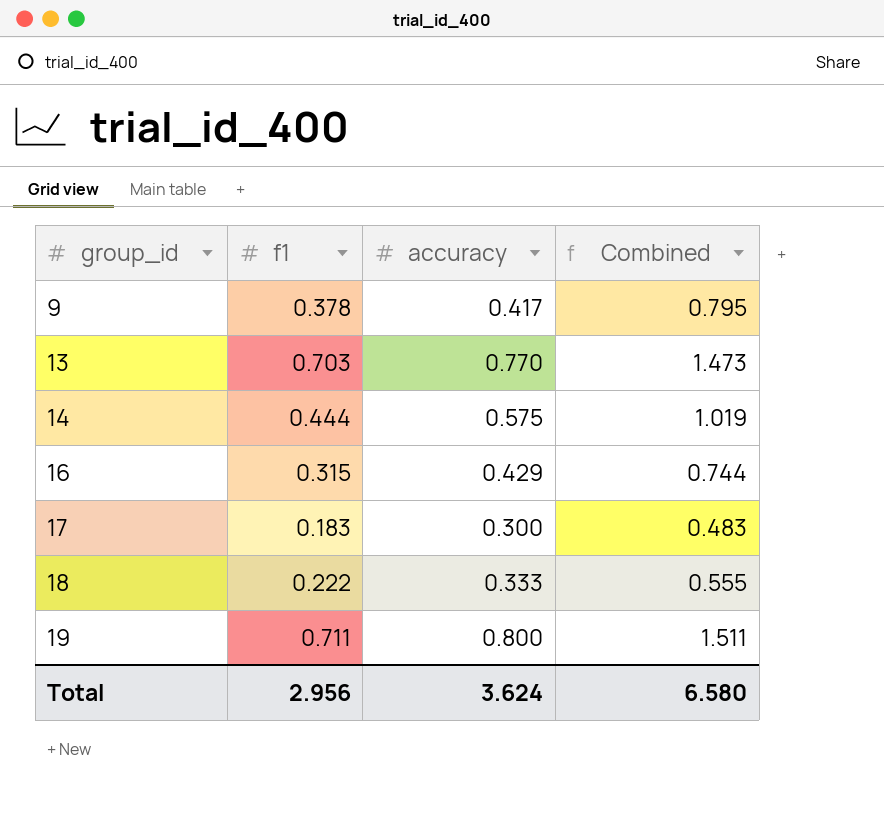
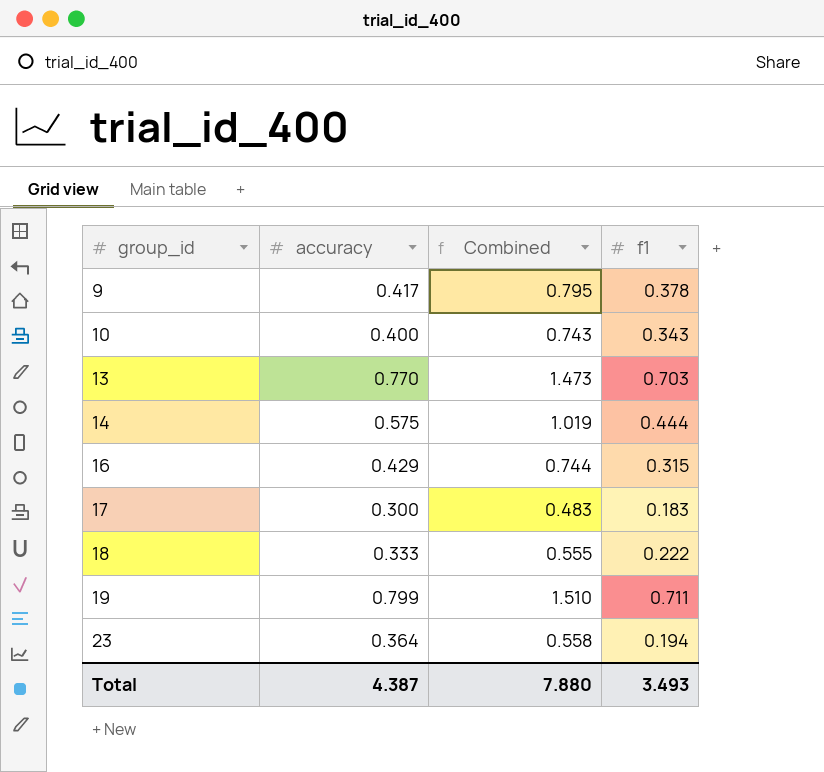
column f1 | position: 2 -> 4
row 10: none -> 0.400 | 0.743 | 0.343
19 | accuracy: 0.800 -> 0.799
19 | Combined: 1.511 -> 1.510
row 23: none -> 0.364 | 0.558 | 0.194
Total | accuracy: 3.624 -> 4.387
Total | Combined: 6.580 -> 7.880
Total | f1: 2.956 -> 3.493

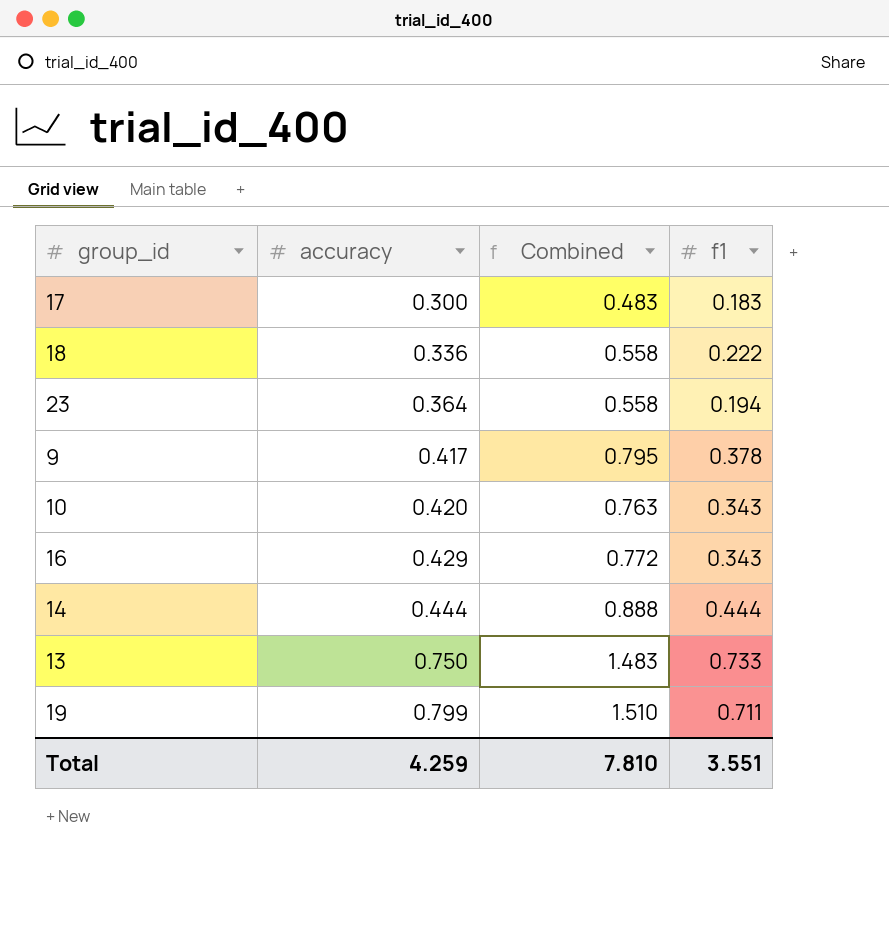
row order: group_id ascending -> accuracy ascending
18 | accuracy: 0.333 -> 0.336
18 | Combined: 0.555 -> 0.558
10 | accuracy: 0.400 -> 0.420
10 | Combined: 0.743 -> 0.763
16 | Combined: 0.744 -> 0.772
16 | f1: 0.315 -> 0.343
14 | accuracy: 0.575 -> 0.444
14 | Combined: 1.019 -> 0.888
13 | accuracy: 0.770 -> 0.750
13 | Combined: 1.473 -> 1.483
13 | f1: 0.703 -> 0.733
Total | accuracy: 4.387 -> 4.259
Total | Combined: 7.880 -> 7.810
Total | f1: 3.493 -> 3.551

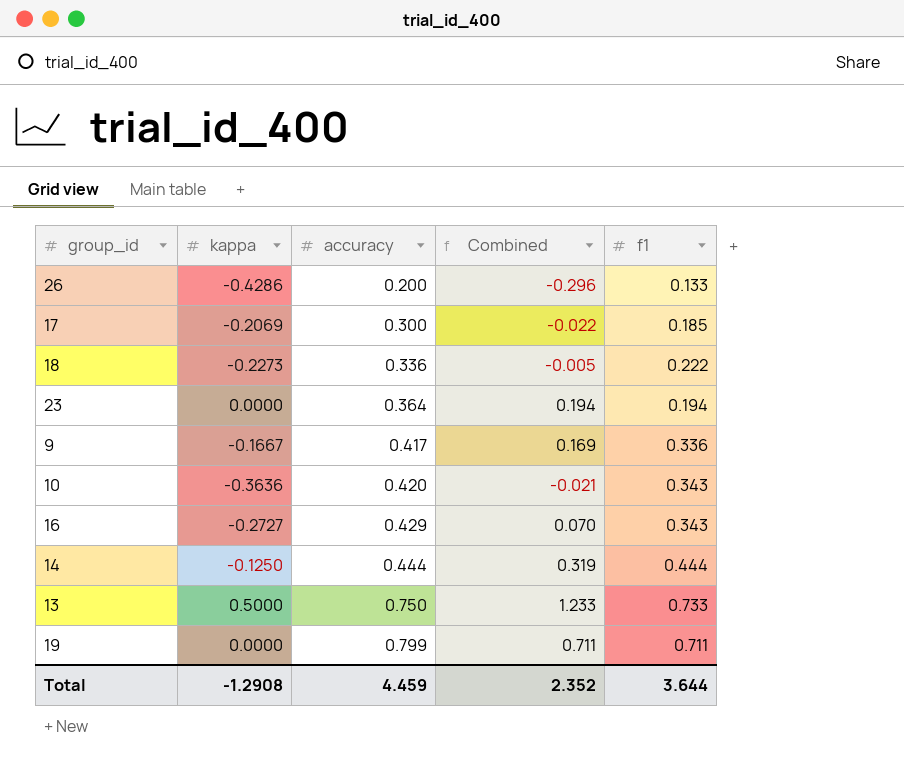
column kappa | position: none -> 2
column Combined | formula: [accuracy] + [f1] -> [kappa] + [f1]
row 26: none -> -0.4286 | 0.200 | -0.296 | 0.133
17 | f1: 0.183 -> 0.185
9 | f1: 0.378 -> 0.336
Total | accuracy: 4.259 -> 4.459
Total | Combined: 7.810 -> 2.352
Total | f1: 3.551 -> 3.644

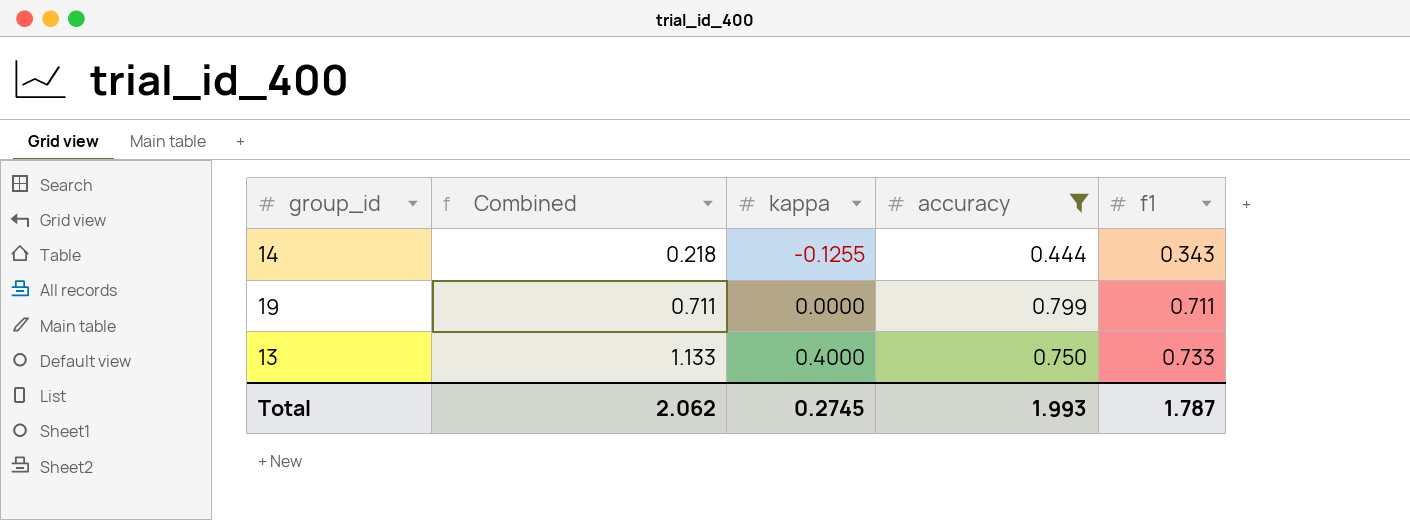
filter: none -> accuracy >= 0.444
row order: accuracy ascending -> Combined ascending
column Combined | position: 4 -> 2
14 | Combined: 0.319 -> 0.218
14 | kappa: -0.1250 -> -0.1255
14 | f1: 0.444 -> 0.343
13 | Combined: 1.233 -> 1.133
13 | kappa: 0.5000 -> 0.4000
Total | Combined: 2.352 -> 2.062
Total | kappa: -1.2908 -> 0.2745
Total | accuracy: 4.459 -> 1.993
Total | f1: 3.644 -> 1.787

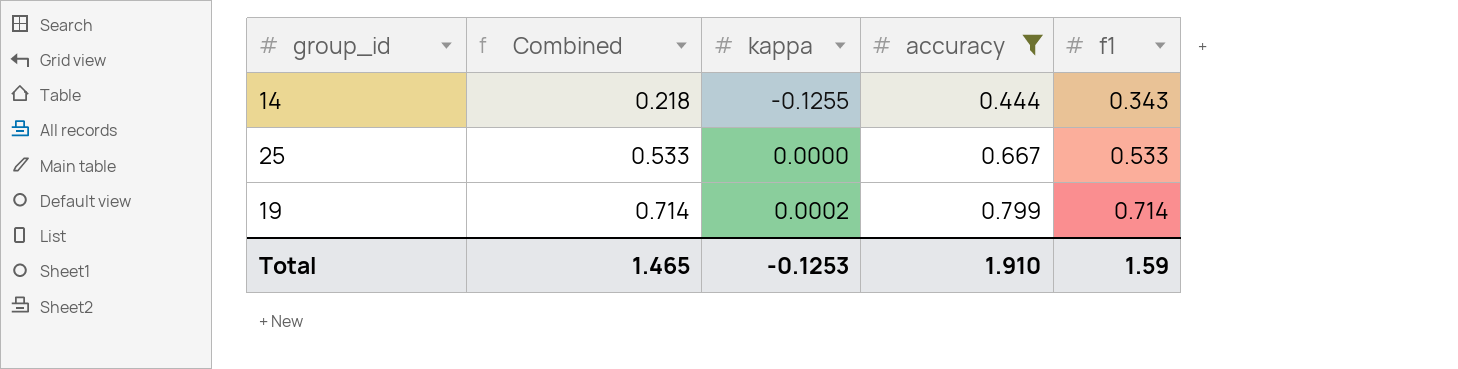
row 13: 1.133 | 0.4000 | 0.750 | 0.733 -> none
row 25: none -> 0.533 | 0.0000 | 0.667 | 0.533
19 | Combined: 0.711 -> 0.714
19 | kappa: 0.0000 -> 0.0002
19 | f1: 0.711 -> 0.714
Total | Combined: 2.062 -> 1.465
Total | kappa: 0.2745 -> -0.1253
Total | accuracy: 1.993 -> 1.910
Total | f1: 1.787 -> 1.59

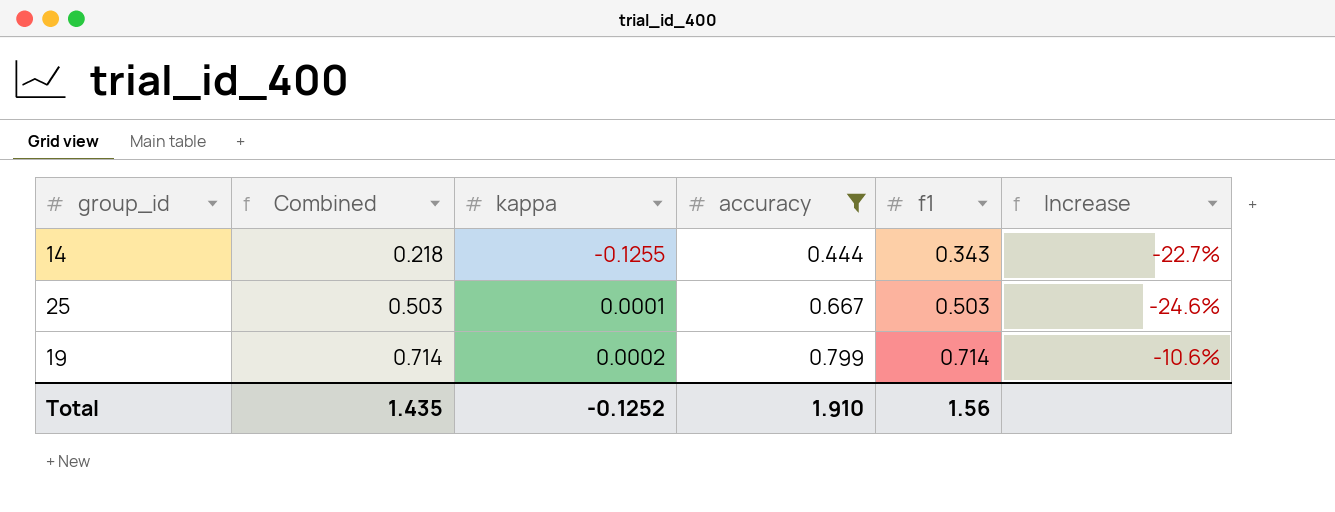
column Increase | formula: none -> ([f1] - [accuracy]) / [accuracy]
25 | Combined: 0.533 -> 0.503
25 | kappa: 0.0000 -> 0.0001
25 | f1: 0.533 -> 0.503
Total | Combined: 1.465 -> 1.435
Total | kappa: -0.1253 -> -0.1252
Total | f1: 1.59 -> 1.56

